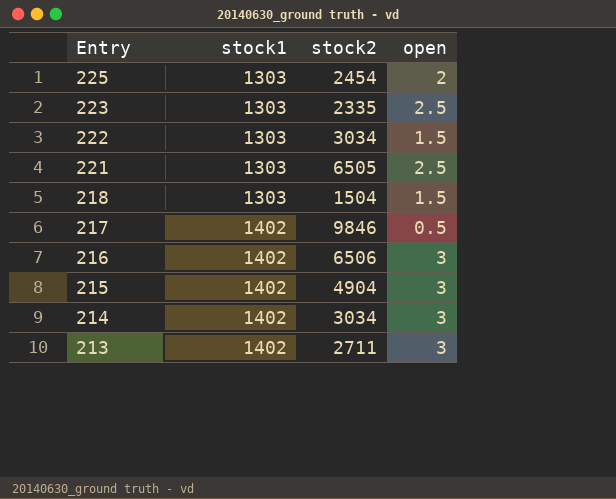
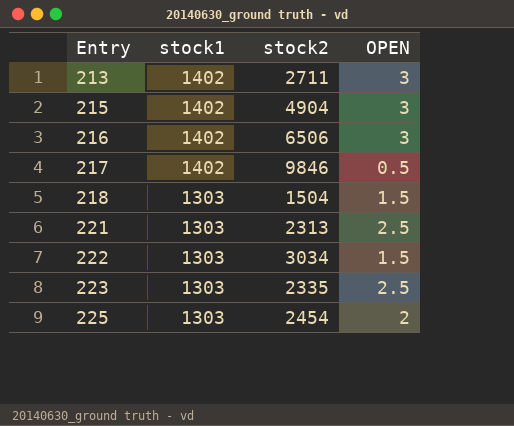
row order: Entry descending -> Entry ascending
column name: open -> OPEN
row 214: 1402 | 3034 | 3 -> none
221 | stock2: 6505 -> 2313

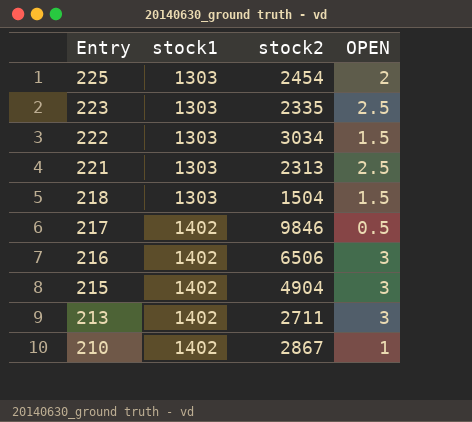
row order: Entry ascending -> Entry descending
row 210: none -> 1402 | 2867 | 1

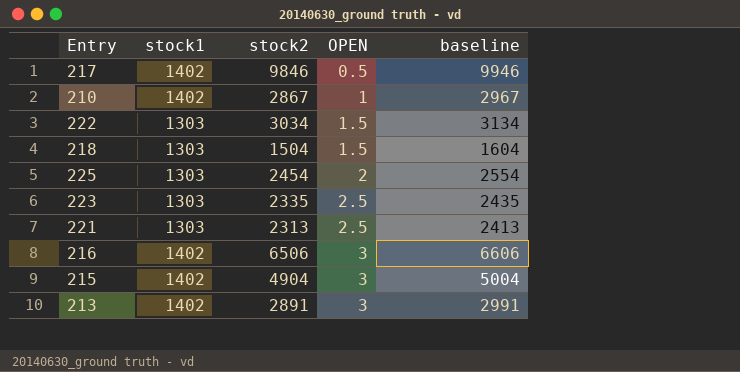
row order: Entry descending -> OPEN ascending
column baseline | formula: none -> [stock2] + 100
213 | stock2: 2711 -> 2891

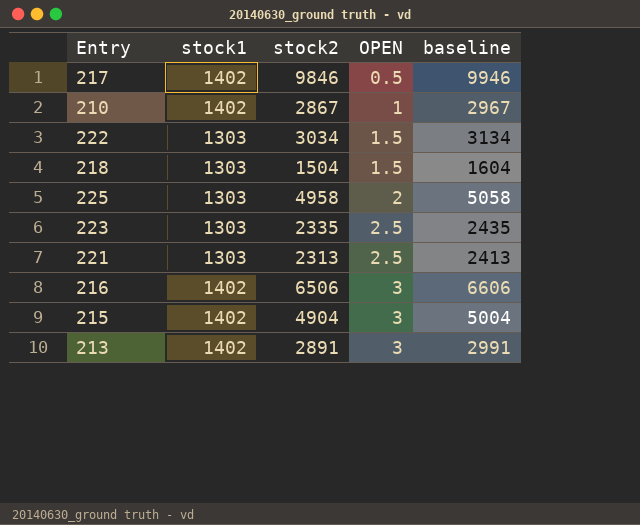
225 | stock2: 2454 -> 4958
225 | baseline: 2554 -> 5058

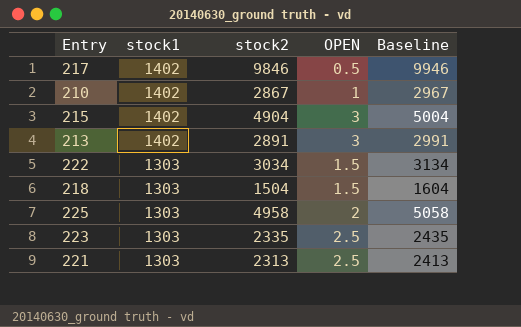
row order: OPEN ascending -> stock1 descending
column name: baseline -> Baseline
row 216: 1402 | 6506 | 3 | 6606 -> none

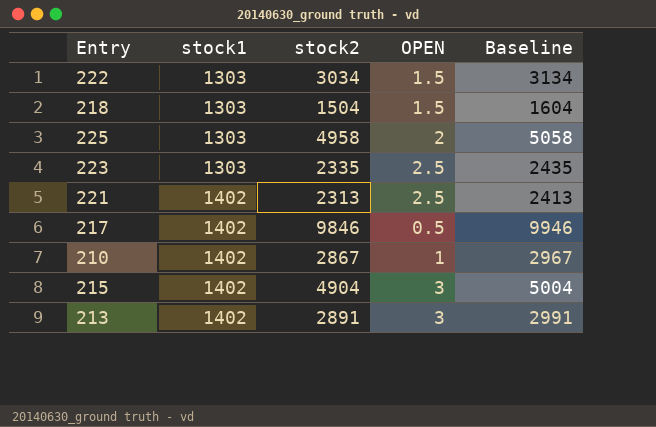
row order: stock1 descending -> stock1 ascending
221 | stock1: 1303 -> 1402

